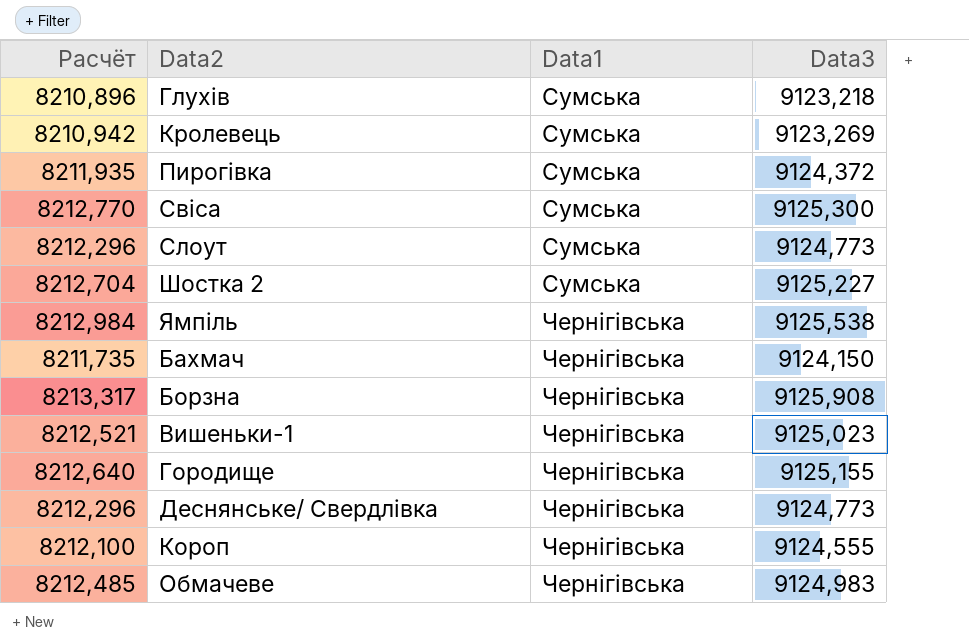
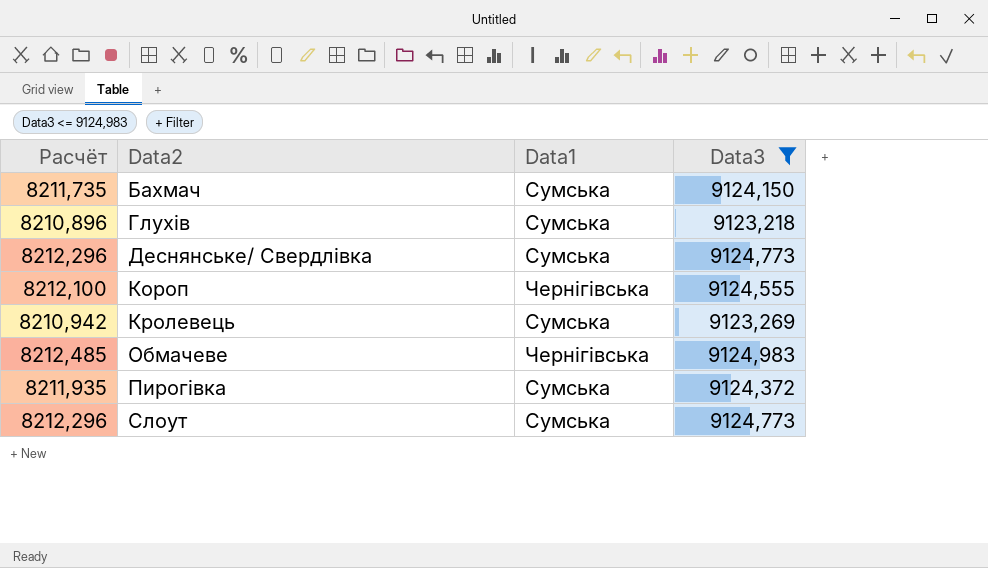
filter: none -> Data3 <= 9124,983
row order: Data1 ascending -> Data2 ascending
Бахмач | Data1: Чернігівська -> Сумська
Деснянське/ Свердлівка | Data1: Чернігівська -> Сумська

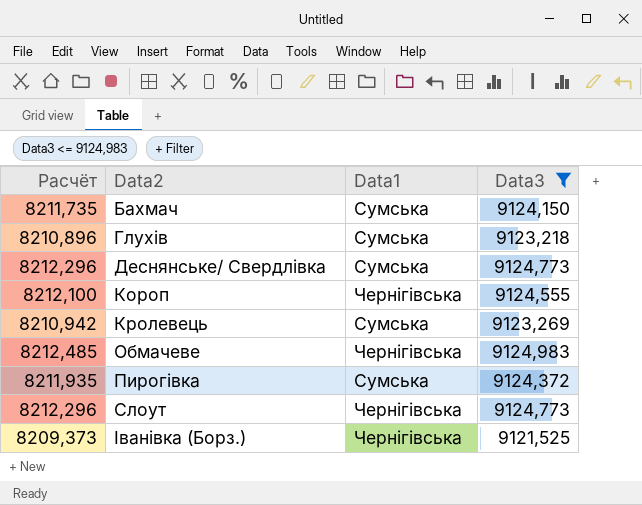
Слоут | Data1: Сумська -> Чернігівська
row Іванівка (Борз.): none -> 8209,373 | Чернігівська | 9121,525

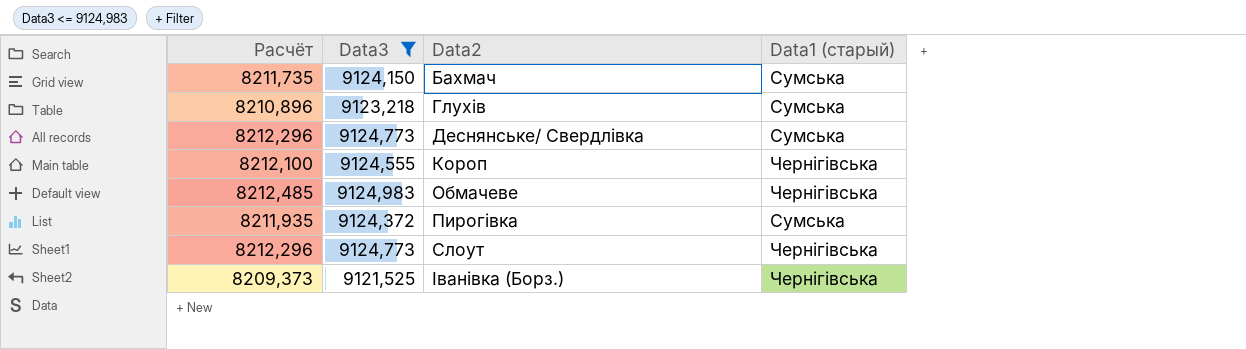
column Data3 | position: 4 -> 2
column name: Data1 -> Data1 (старый)
row Кролевець: 8210,942 | Сумська | 9123,269 -> none

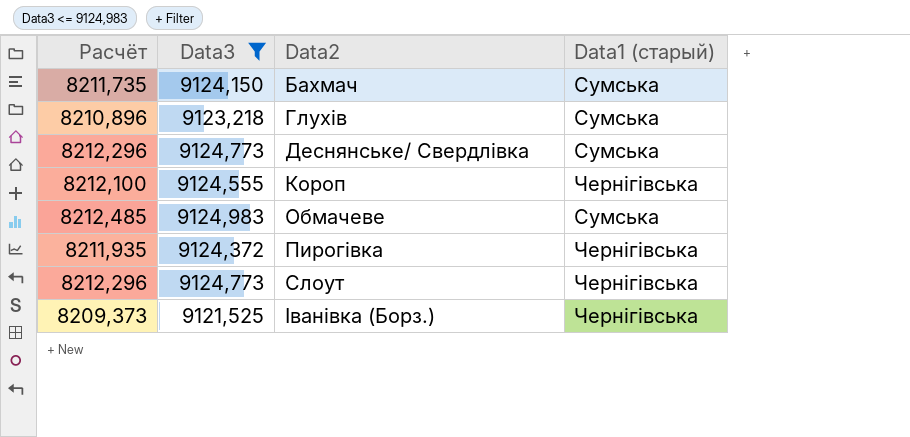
Обмачеве | Data1 (старый): Чернігівська -> Сумська
Пирогівка | Data1 (старый): Сумська -> Чернігівська

